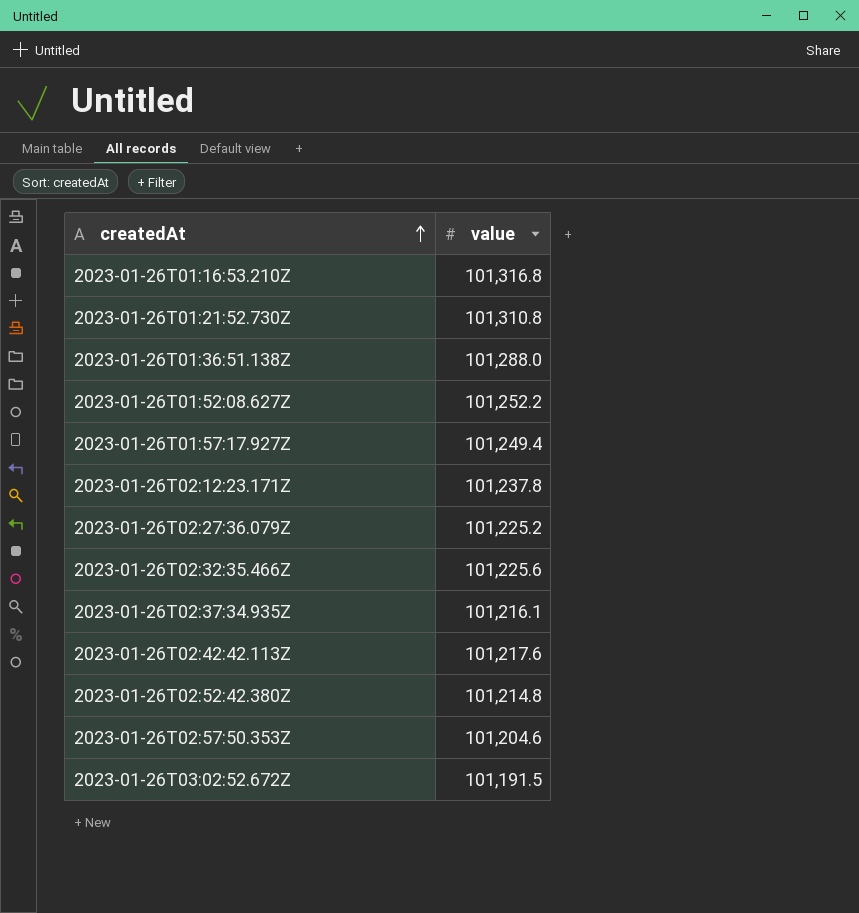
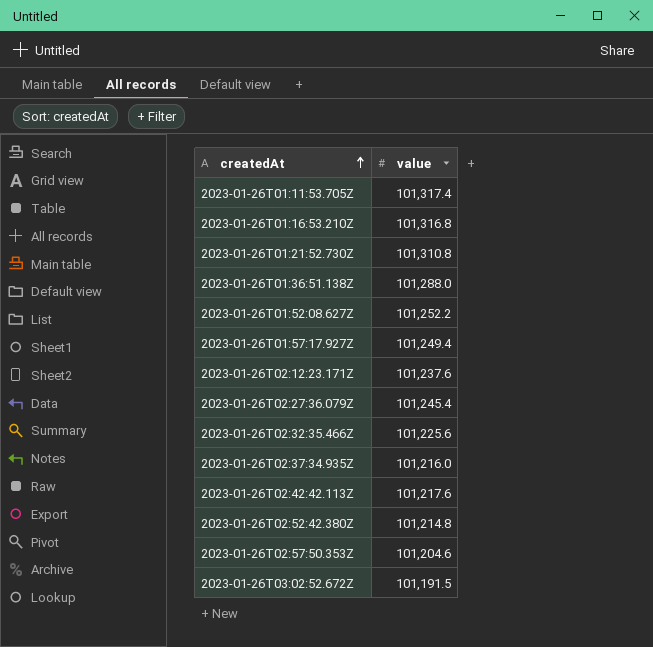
row 2023-01-26T01:11:53.705Z: none -> 101,317.4
2023-01-26T02:12:23.171Z | value: 101,237.8 -> 101,237.6
2023-01-26T02:27:36.079Z | value: 101,225.2 -> 101,245.4
2023-01-26T02:37:34.935Z | value: 101,216.1 -> 101,216.0

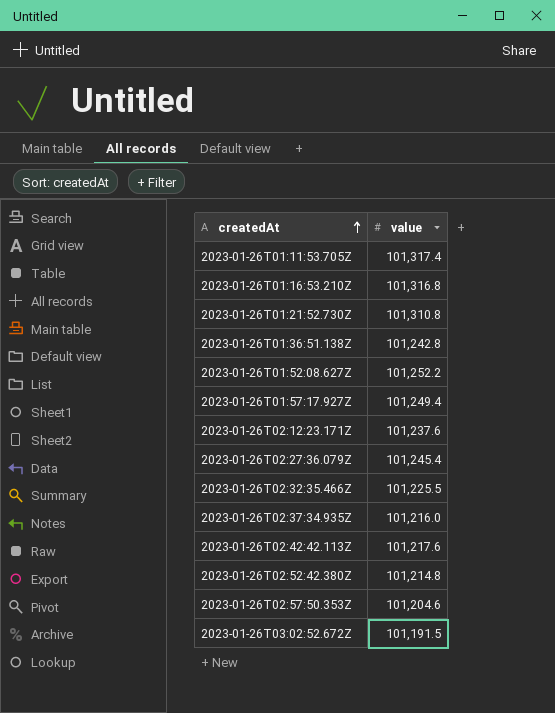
2023-01-26T01:36:51.138Z | value: 101,288.0 -> 101,242.8
2023-01-26T02:32:35.466Z | value: 101,225.6 -> 101,225.5

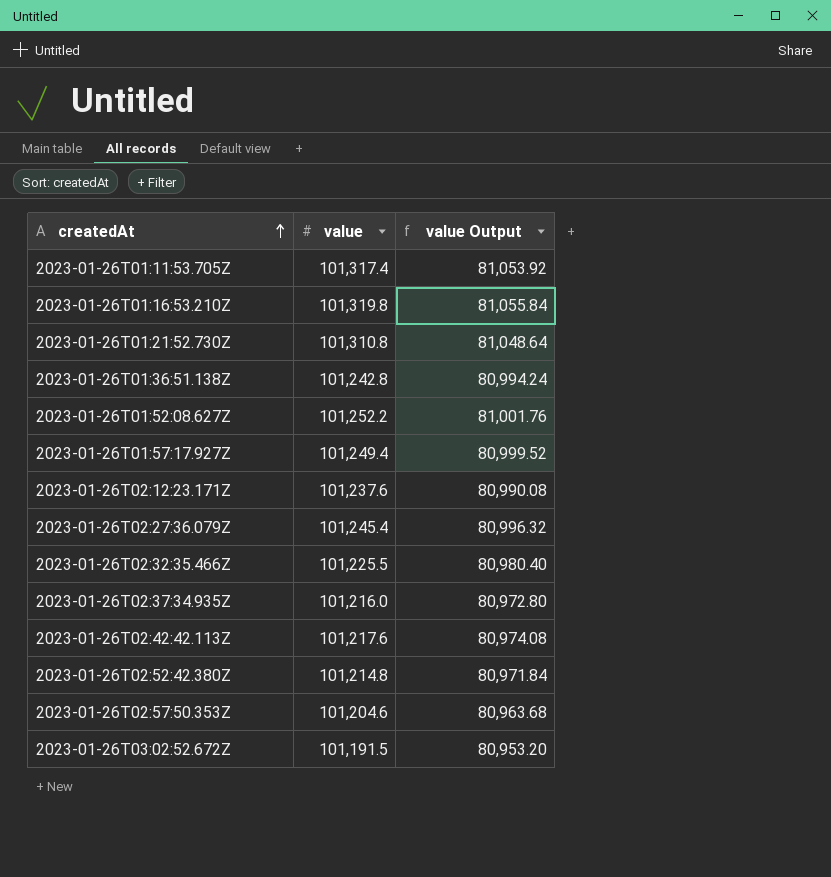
column value Output | formula: none -> [value] * 0.8
2023-01-26T01:16:53.210Z | value: 101,316.8 -> 101,319.8

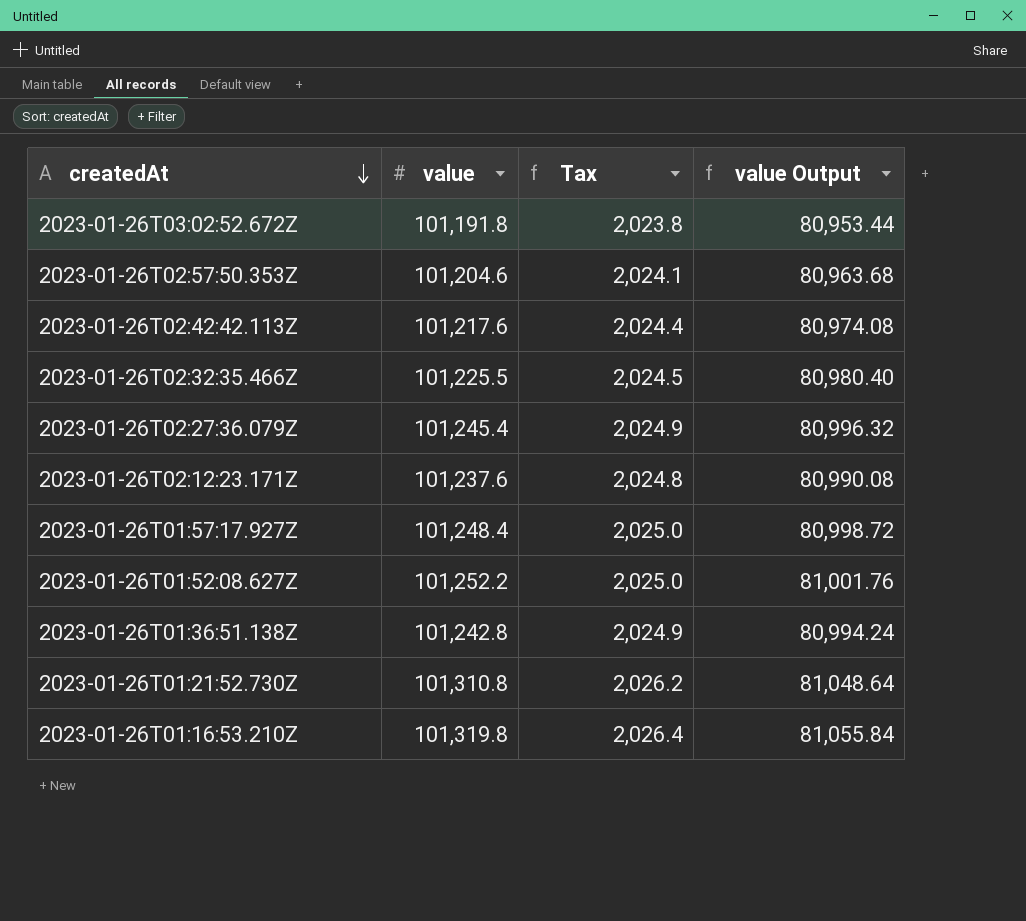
row order: createdAt ascending -> createdAt descending
column Tax | formula: none -> [value] * 0.02
row 2023-01-26T01:11:53.705Z: 101,317.4 | 81,053.92 -> none
row 2023-01-26T02:37:34.935Z: 101,216.0 | 80,972.80 -> none
row 2023-01-26T02:52:42.380Z: 101,214.8 | 80,971.84 -> none
2023-01-26T03:02:52.672Z | value: 101,191.5 -> 101,191.8
2023-01-26T03:02:52.672Z | value Output: 80,953.20 -> 80,953.44
2023-01-26T01:57:17.927Z | value: 101,249.4 -> 101,248.4
2023-01-26T01:57:17.927Z | value Output: 80,999.52 -> 80,998.72

